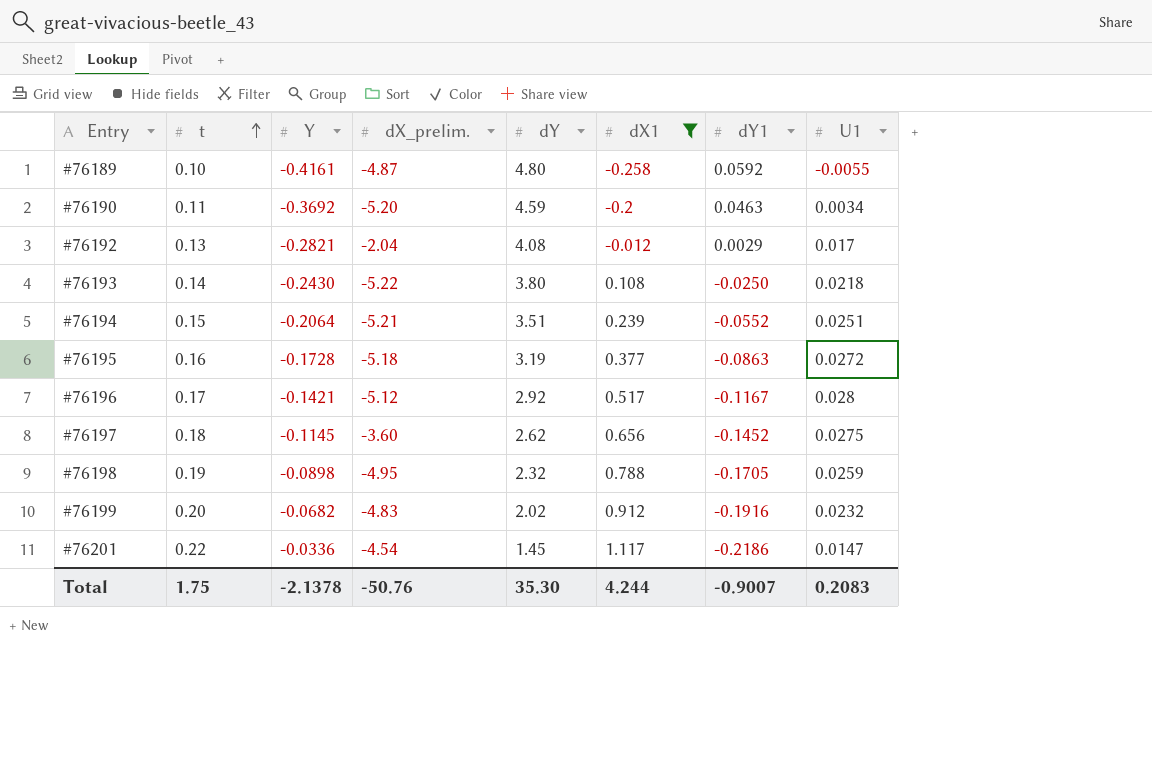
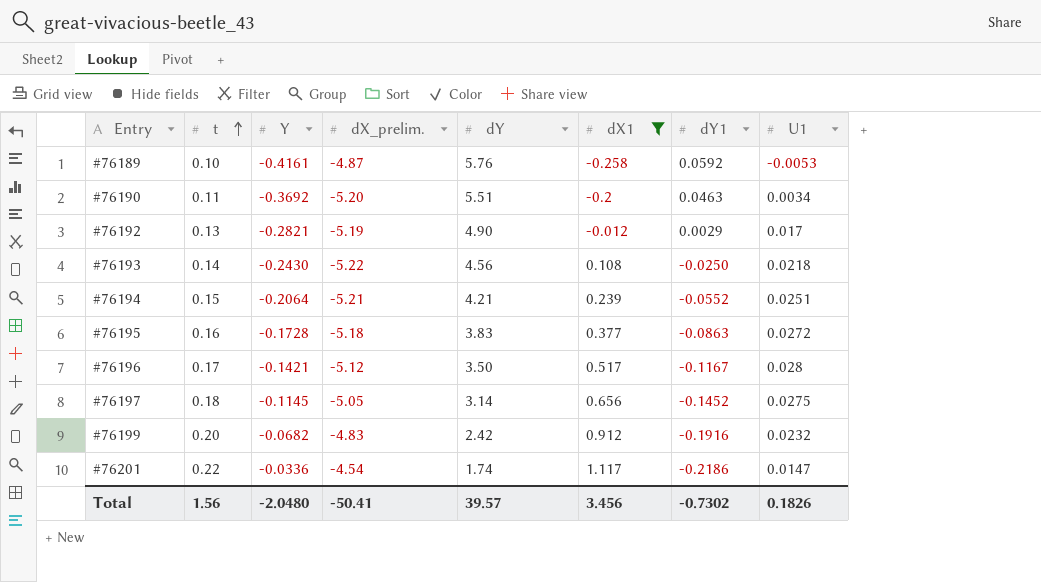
row #76198: 0.19 | -0.0898 | -4.95 | 2.32 | 0.788 | -0.1705 | 0.0259 -> none
#76189 | dY: 4.80 -> 5.76
#76189 | U1: -0.0055 -> -0.0053
#76190 | dY: 4.59 -> 5.51
#76192 | dX_prelim.: -2.04 -> -5.19
#76192 | dY: 4.08 -> 4.90
#76193 | dY: 3.80 -> 4.56
#76194 | dY: 3.51 -> 4.21
#76195 | dY: 3.19 -> 3.83
#76196 | dY: 2.92 -> 3.50
#76197 | dX_prelim.: -3.60 -> -5.05
#76197 | dY: 2.62 -> 3.14
#76199 | dY: 2.02 -> 2.42
#76201 | dY: 1.45 -> 1.74
Total | t: 1.75 -> 1.56
Total | Y: -2.1378 -> -2.0480
Total | dX_prelim.: -50.76 -> -50.41
Total | dY: 35.30 -> 39.57
Total | dX1: 4.244 -> 3.456
Total | dY1: -0.9007 -> -0.7302
Total | U1: 0.2083 -> 0.1826

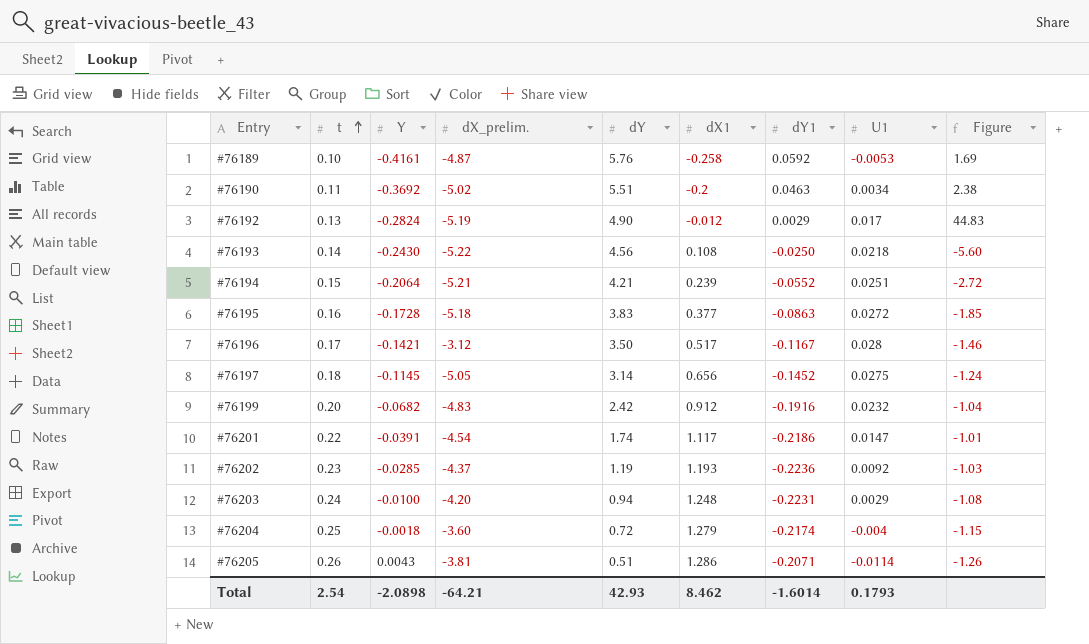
filter: dX1 <= 1.117 -> none
column Figure | formula: none -> [t] / [dY1]
#76190 | dX_prelim.: -5.20 -> -5.02
#76192 | Y: -0.2821 -> -0.2824
#76196 | dX_prelim.: -5.12 -> -3.12
#76201 | Y: -0.0336 -> -0.0391
Total | t: 1.56 -> 2.54
Total | Y: -2.0480 -> -2.0898
Total | dX_prelim.: -50.41 -> -64.21
Total | dY: 39.57 -> 42.93
Total | dX1: 3.456 -> 8.462
Total | dY1: -0.7302 -> -1.6014
Total | U1: 0.1826 -> 0.1793

